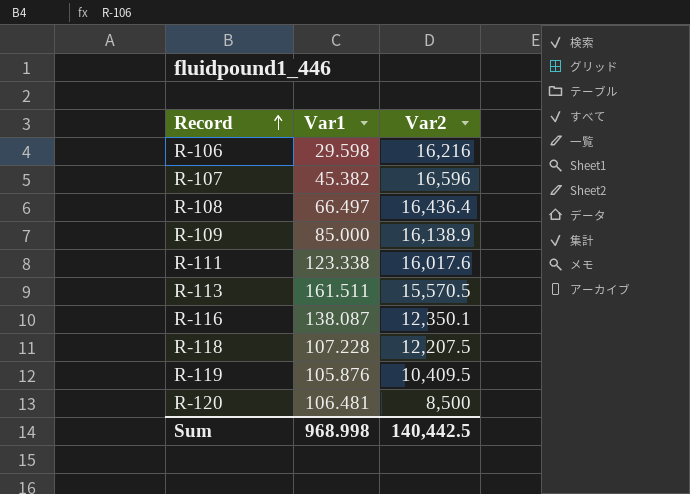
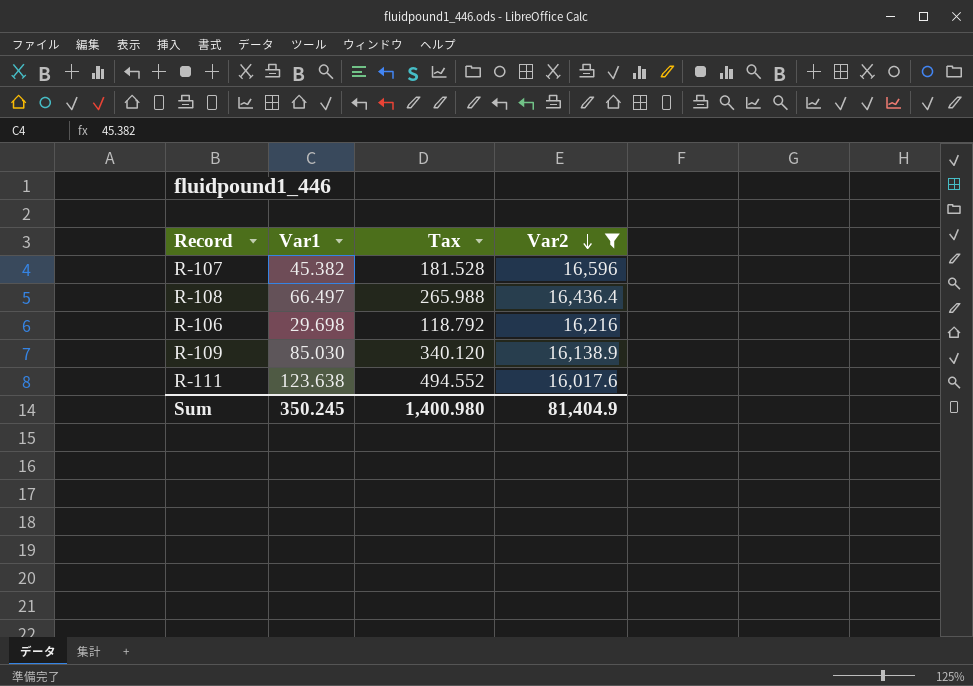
filter: none -> Var2 >= 16,017.6
row order: Record ascending -> Var2 descending
column Tax | formula: none -> [Var1] * 4
R-106 | Var1: 29.598 -> 29.698
R-109 | Var1: 85.000 -> 85.030
R-111 | Var1: 123.338 -> 123.638
Sum | Var1: 968.998 -> 350.245
Sum | Var2: 140,442.5 -> 81,404.9

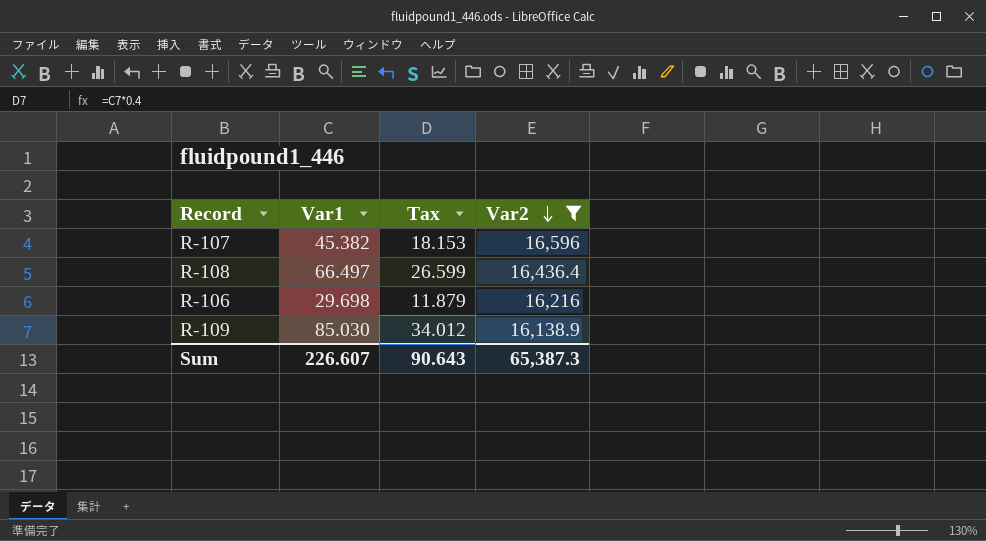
column Tax | formula: [Var1] * 4 -> [Var1] * 0.4
row R-111: 123.638 | 494.552 | 16,017.6 -> none
Sum | Var1: 350.245 -> 226.607
Sum | Tax: 1,400.980 -> 90.643
Sum | Var2: 81,404.9 -> 65,387.3

